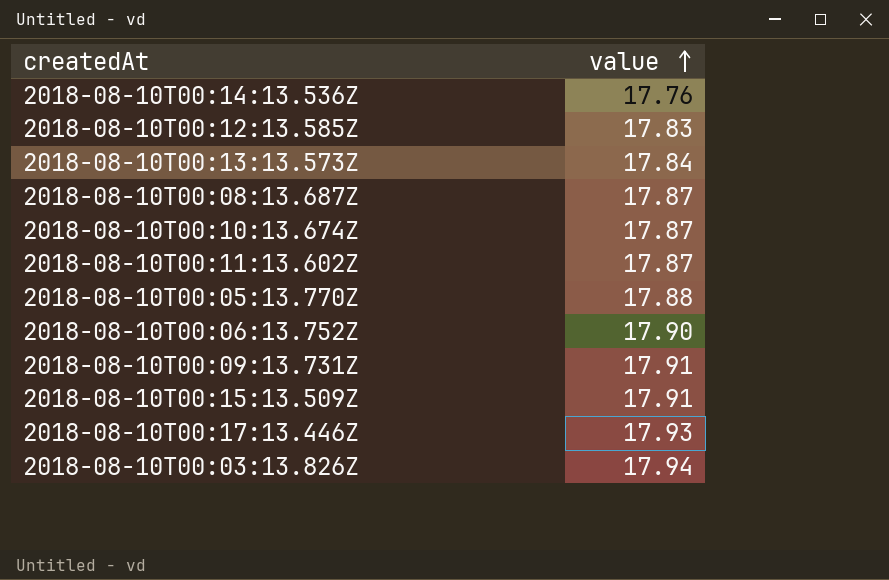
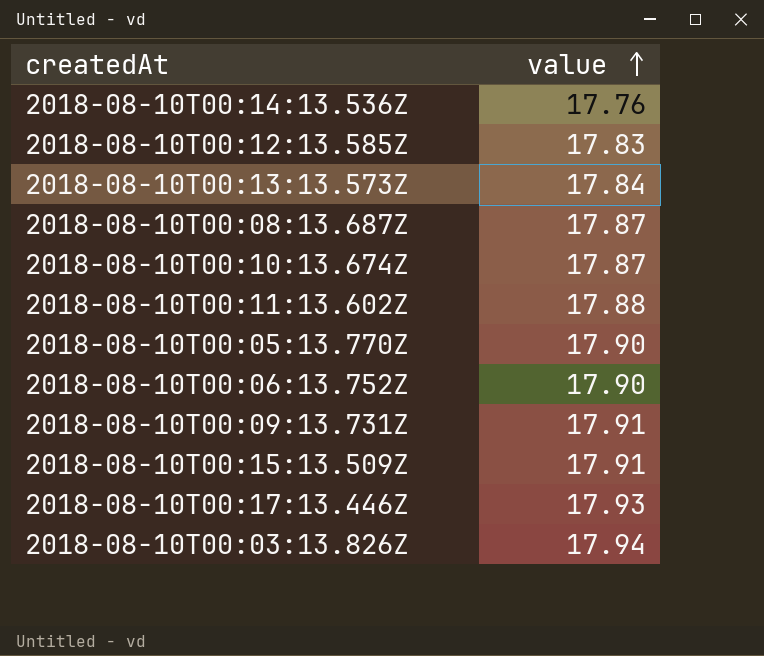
2018-08-10T00:11:13.602Z | value: 17.87 -> 17.88
2018-08-10T00:05:13.770Z | value: 17.88 -> 17.90

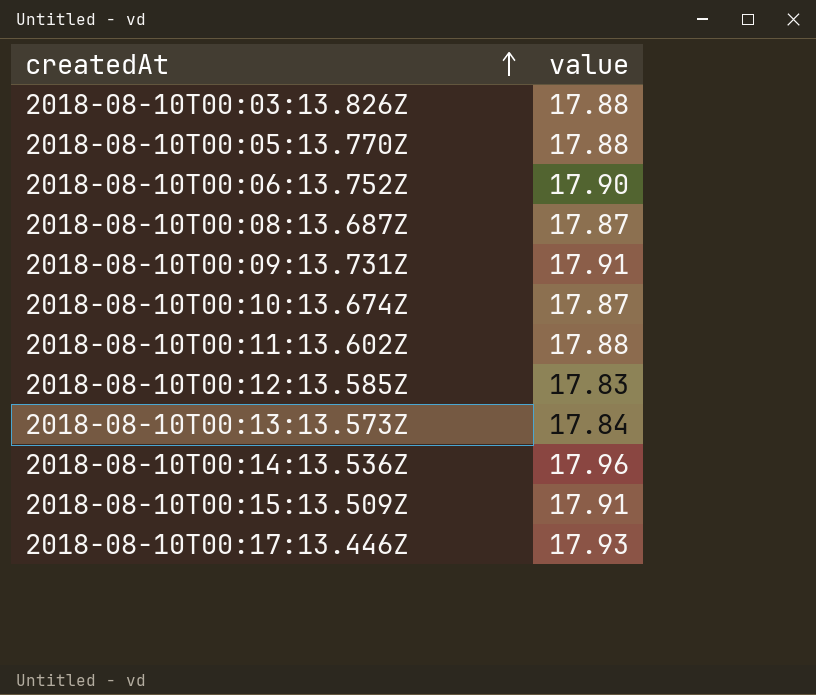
row order: value ascending -> createdAt ascending
2018-08-10T00:03:13.826Z | value: 17.94 -> 17.88
2018-08-10T00:05:13.770Z | value: 17.90 -> 17.88
2018-08-10T00:14:13.536Z | value: 17.76 -> 17.96

